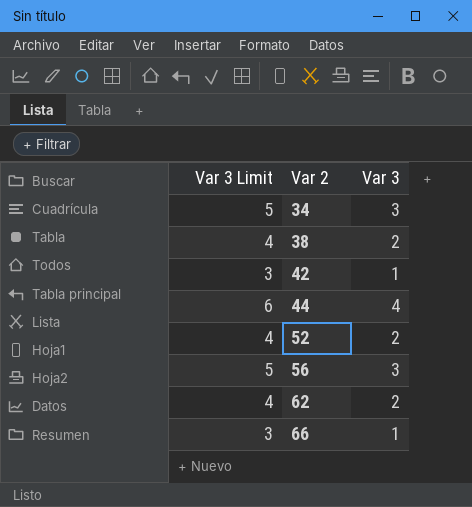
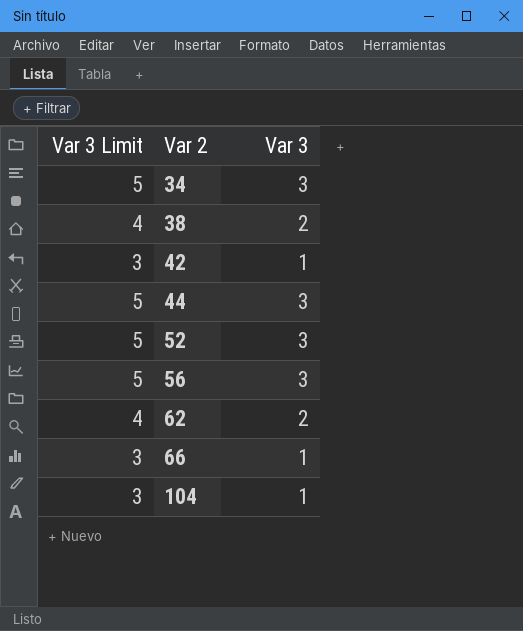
44 | Var 3 Limit: 6 -> 5
44 | Var 3: 4 -> 3
52 | Var 3 Limit: 4 -> 5
52 | Var 3: 2 -> 3
row 104: none -> 3 | 1

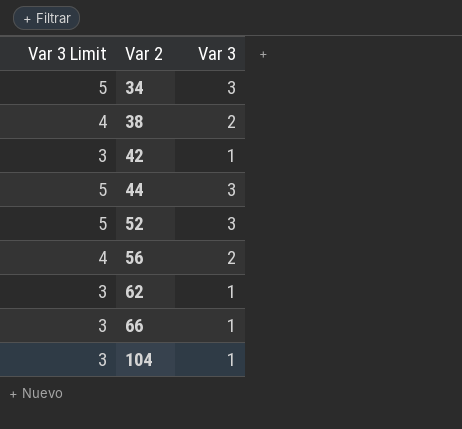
56 | Var 3 Limit: 5 -> 4
56 | Var 3: 3 -> 2
62 | Var 3 Limit: 4 -> 3
62 | Var 3: 2 -> 1

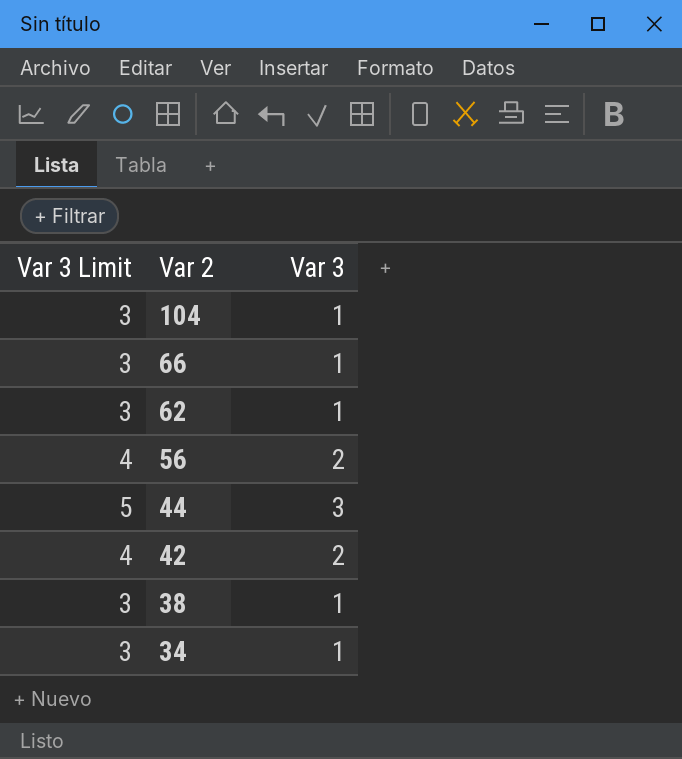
row order: Var 2 ascending -> Var 2 descending
row 52: 5 | 3 -> none
42 | Var 3 Limit: 3 -> 4
42 | Var 3: 1 -> 2
38 | Var 3 Limit: 4 -> 3
38 | Var 3: 2 -> 1
34 | Var 3 Limit: 5 -> 3
34 | Var 3: 3 -> 1

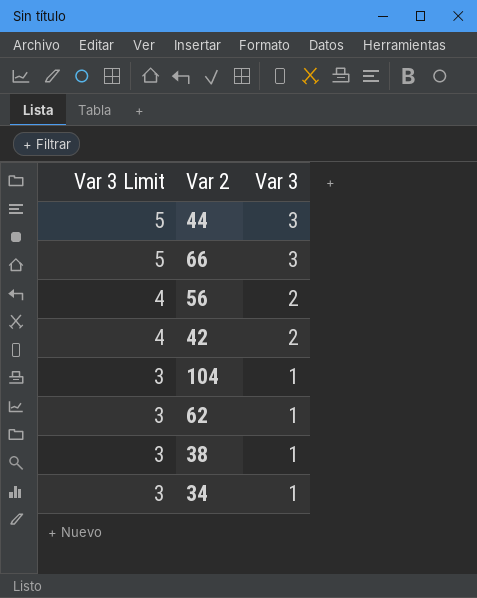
row order: Var 2 descending -> Var 3 Limit descending
66 | Var 3 Limit: 3 -> 5
66 | Var 3: 1 -> 3

